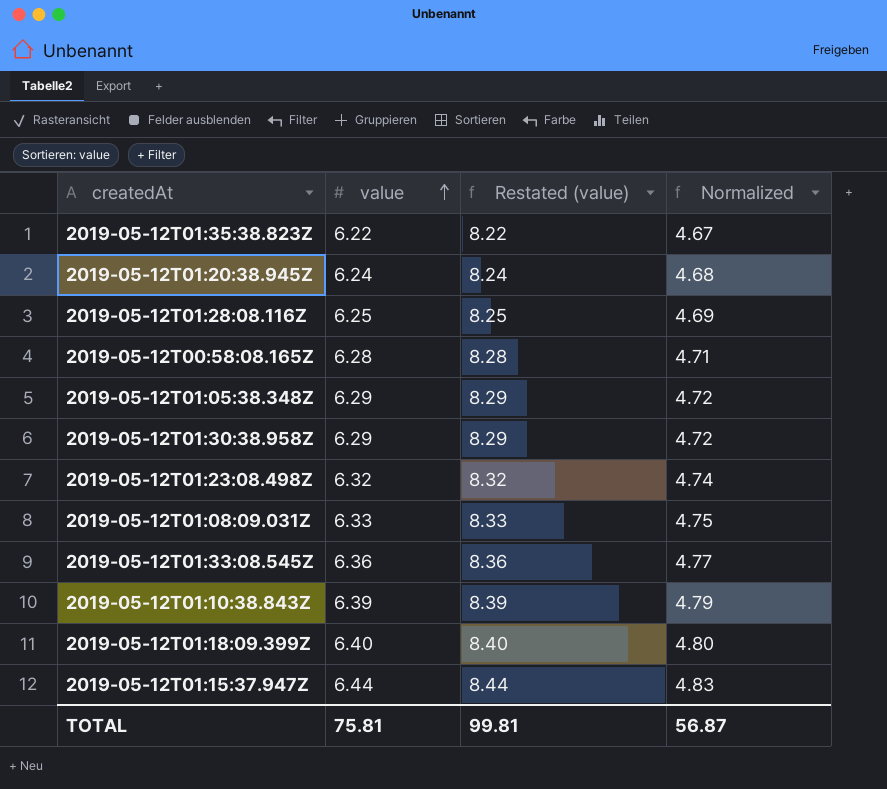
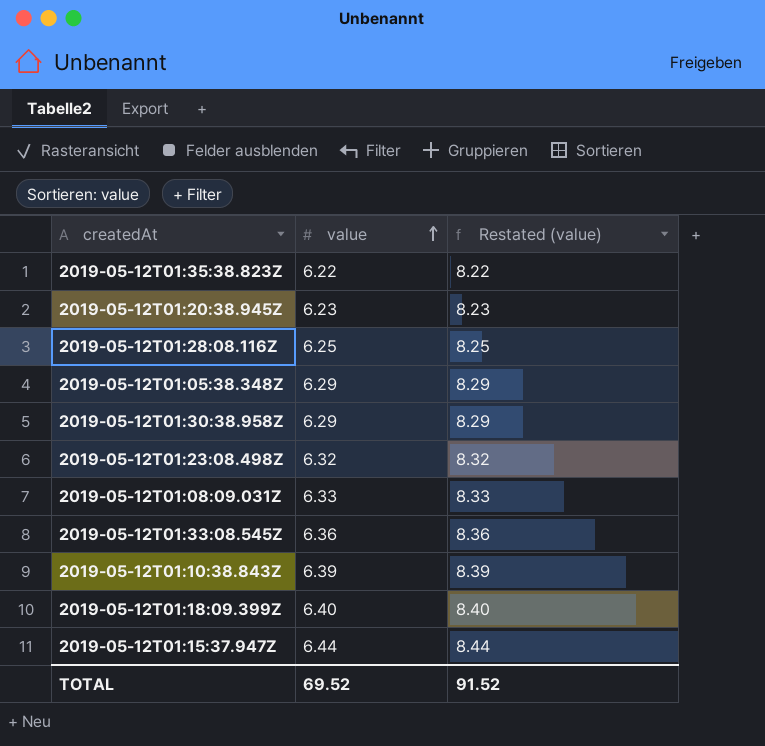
column Normalized | formula: [value] * 0.75 -> none
row 2019-05-12T00:58:08.165Z: 6.28 | 8.28 | 4.71 -> none
2019-05-12T01:20:38.945Z | value: 6.24 -> 6.23
2019-05-12T01:20:38.945Z | Restated (value): 8.24 -> 8.23
TOTAL | value: 75.81 -> 69.52
TOTAL | Restated (value): 99.81 -> 91.52

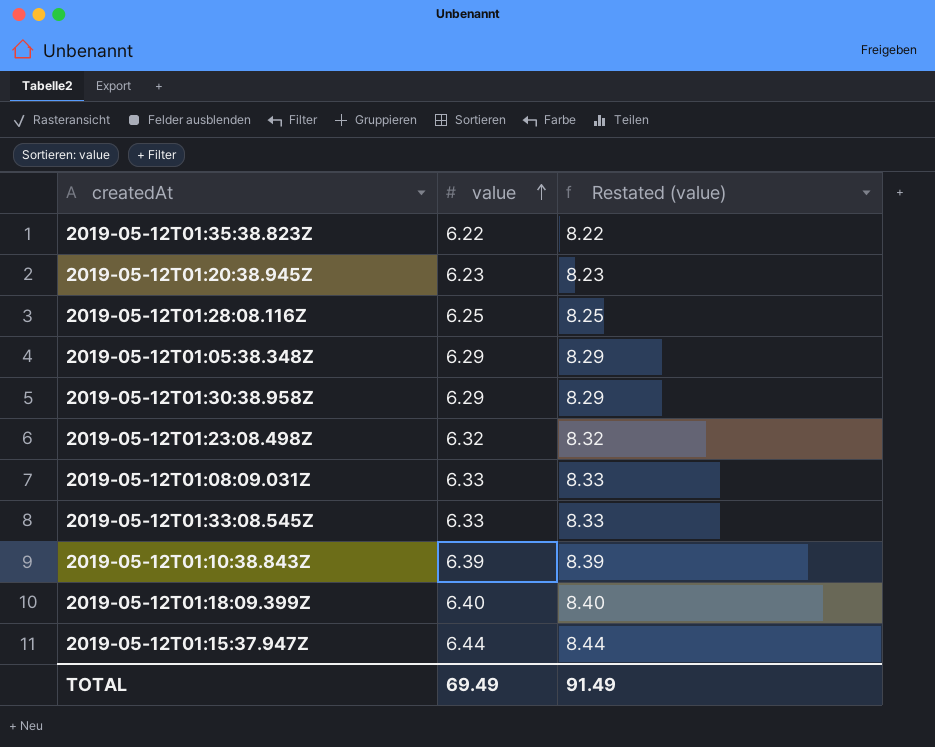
2019-05-12T01:33:08.545Z | value: 6.36 -> 6.33
2019-05-12T01:33:08.545Z | Restated (value): 8.36 -> 8.33
TOTAL | value: 69.52 -> 69.49
TOTAL | Restated (value): 91.52 -> 91.49

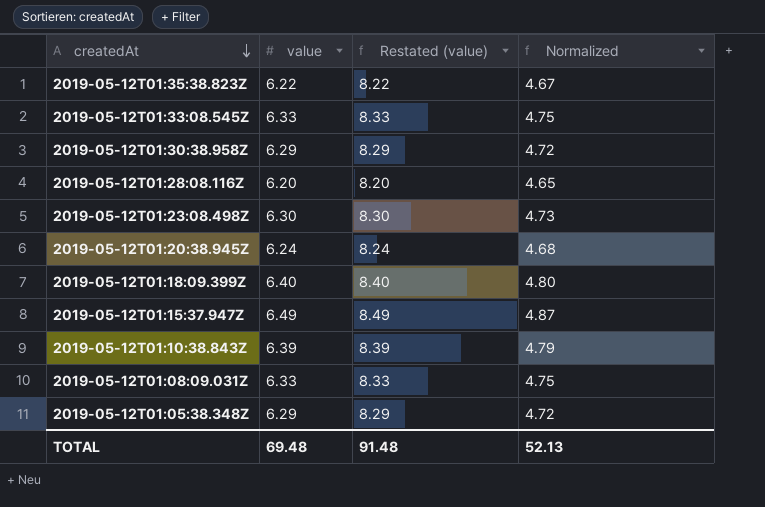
row order: value ascending -> createdAt descending
column Normalized | formula: none -> [value] * 0.75
2019-05-12T01:28:08.116Z | value: 6.25 -> 6.20
2019-05-12T01:28:08.116Z | Restated (value): 8.25 -> 8.20
2019-05-12T01:23:08.498Z | value: 6.32 -> 6.30
2019-05-12T01:23:08.498Z | Restated (value): 8.32 -> 8.30
2019-05-12T01:20:38.945Z | value: 6.23 -> 6.24
2019-05-12T01:20:38.945Z | Restated (value): 8.23 -> 8.24
2019-05-12T01:15:37.947Z | value: 6.44 -> 6.49
2019-05-12T01:15:37.947Z | Restated (value): 8.44 -> 8.49
TOTAL | value: 69.49 -> 69.48
TOTAL | Restated (value): 91.49 -> 91.48

